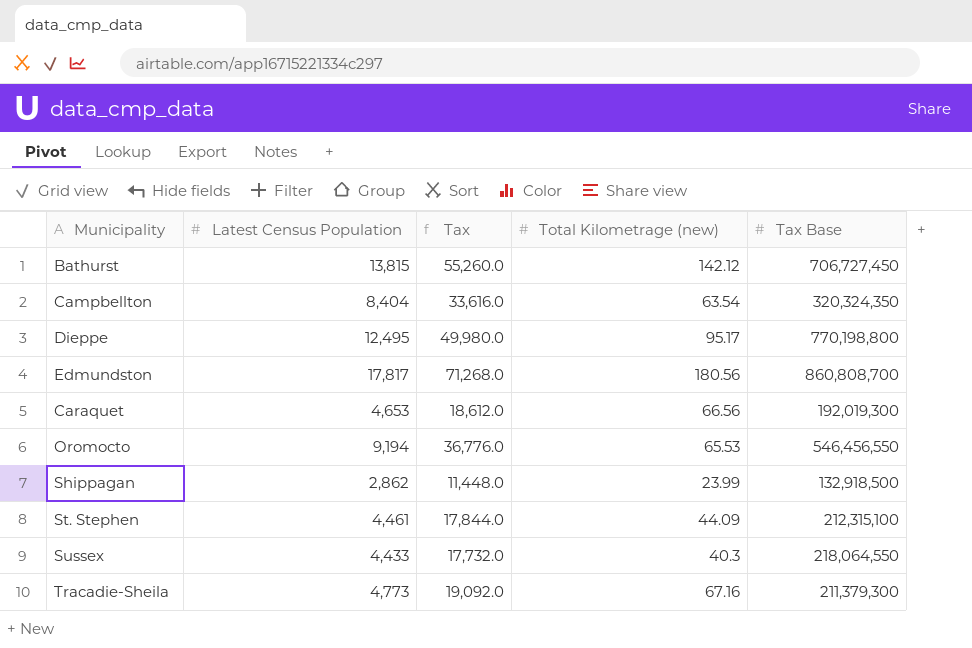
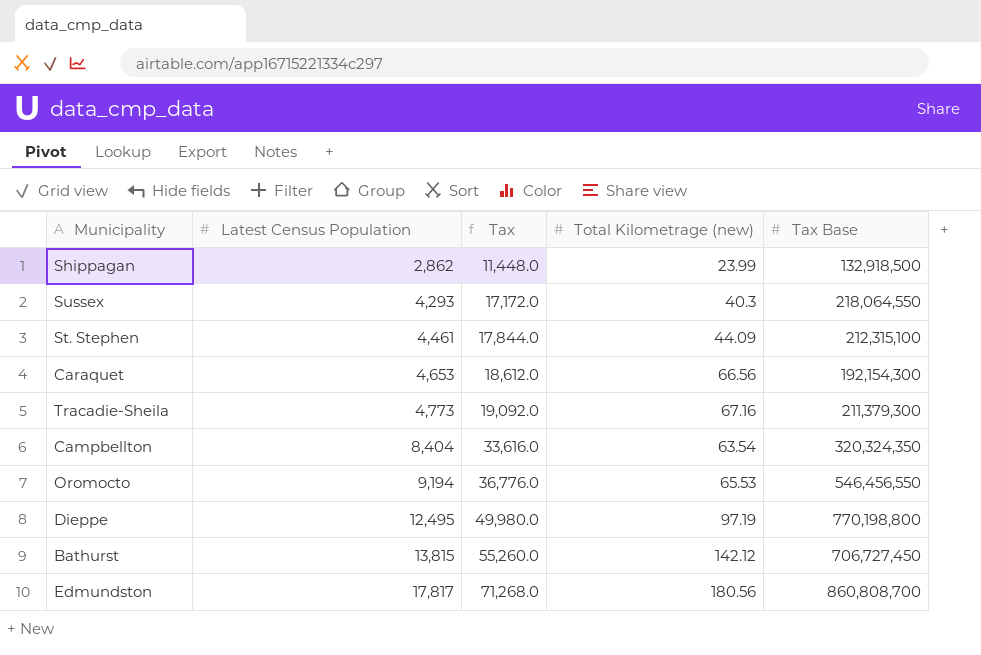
row order: none -> Latest Census Population ascending
Sussex | Latest Census Population: 4,433 -> 4,293
Sussex | Tax: 17,732.0 -> 17,172.0
Caraquet | Tax Base: 192,019,300 -> 192,154,300
Dieppe | Total Kilometrage (new): 95.17 -> 97.19

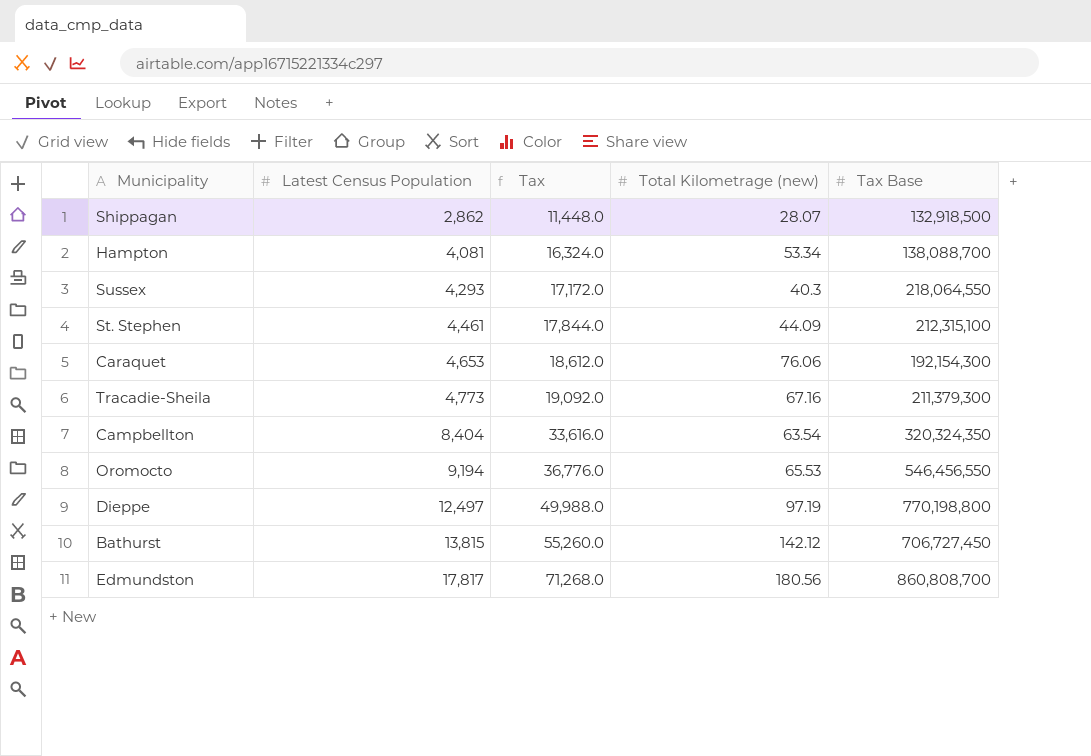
Shippagan | Total Kilometrage (new): 23.99 -> 28.07
row Hampton: none -> 4,081 | 16,324.0 | 53.34 | 138,088,700
Caraquet | Total Kilometrage (new): 66.56 -> 76.06
Dieppe | Latest Census Population: 12,495 -> 12,497
Dieppe | Tax: 49,980.0 -> 49,988.0

